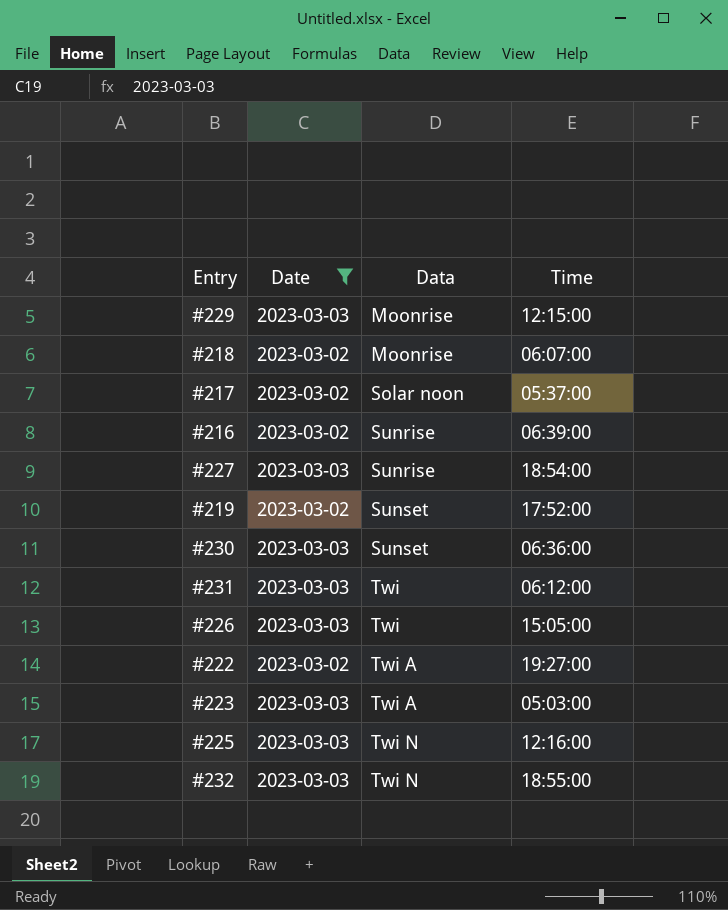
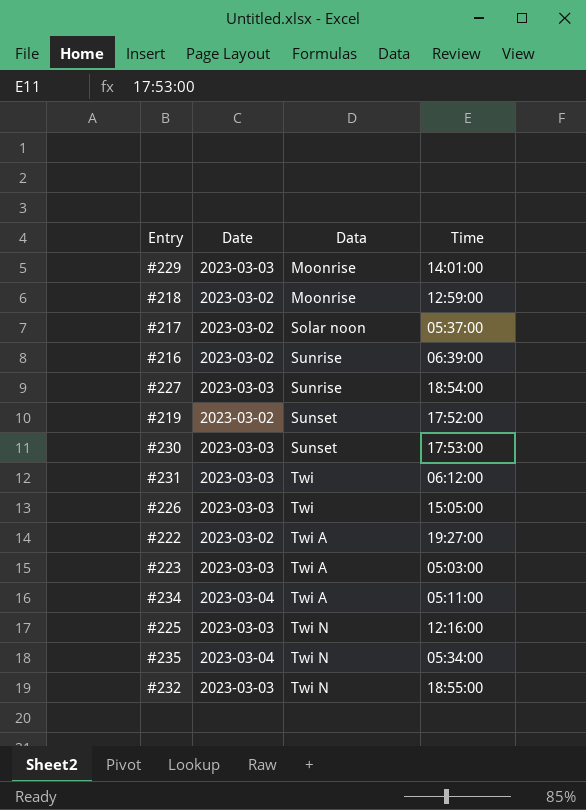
filter: Date != 2023-03-04 -> none
#229 | Time: 12:15:00 -> 14:01:00
#218 | Time: 06:07:00 -> 12:59:00
#230 | Time: 06:36:00 -> 17:53:00

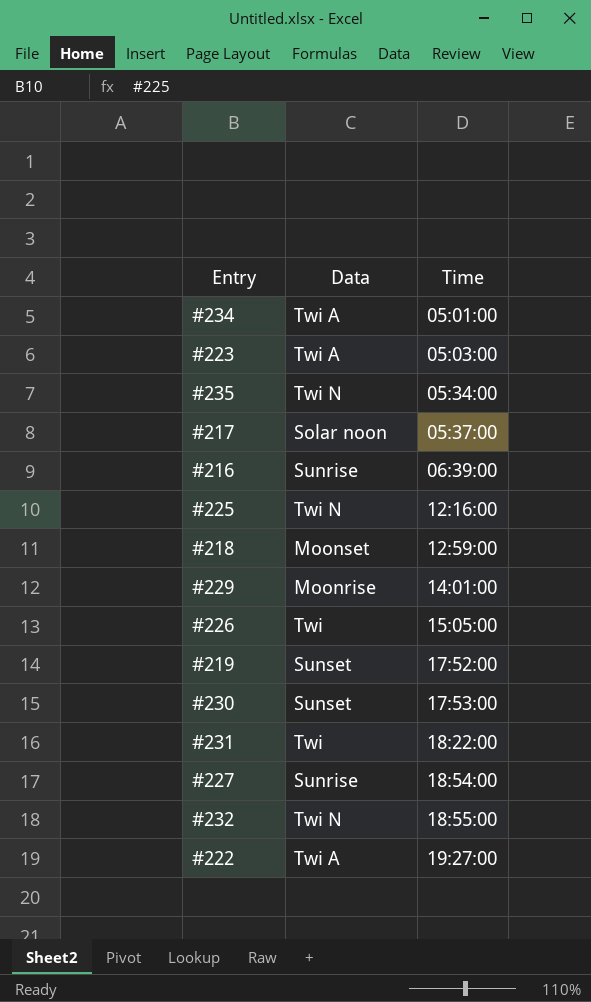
row order: Data ascending -> Time ascending
column Date | position: 2 -> none
#234 | Time: 05:11:00 -> 05:01:00
#218 | Data: Moonrise -> Moonset
#231 | Time: 06:12:00 -> 18:22:00

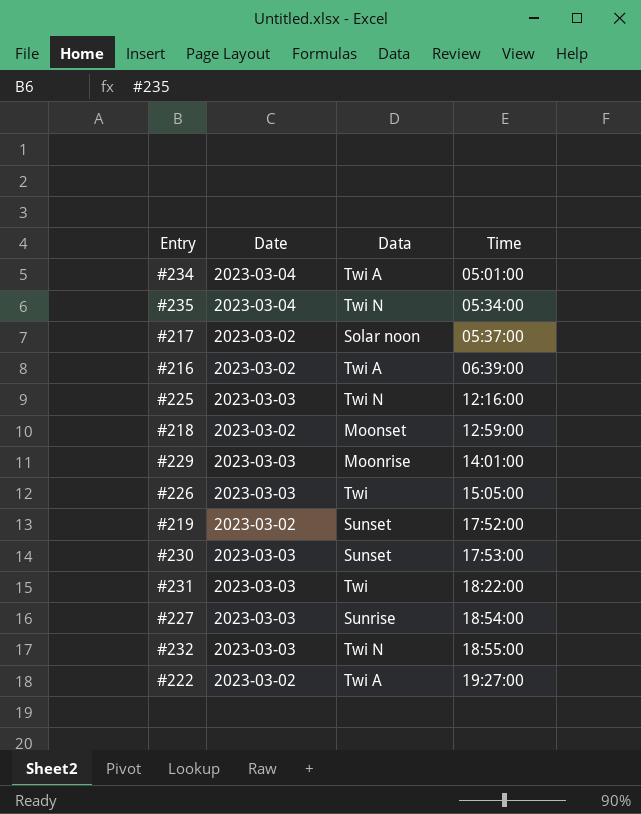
column Date | position: none -> 2
row #223: Twi A | 05:03:00 -> none
#216 | Data: Sunrise -> Twi A

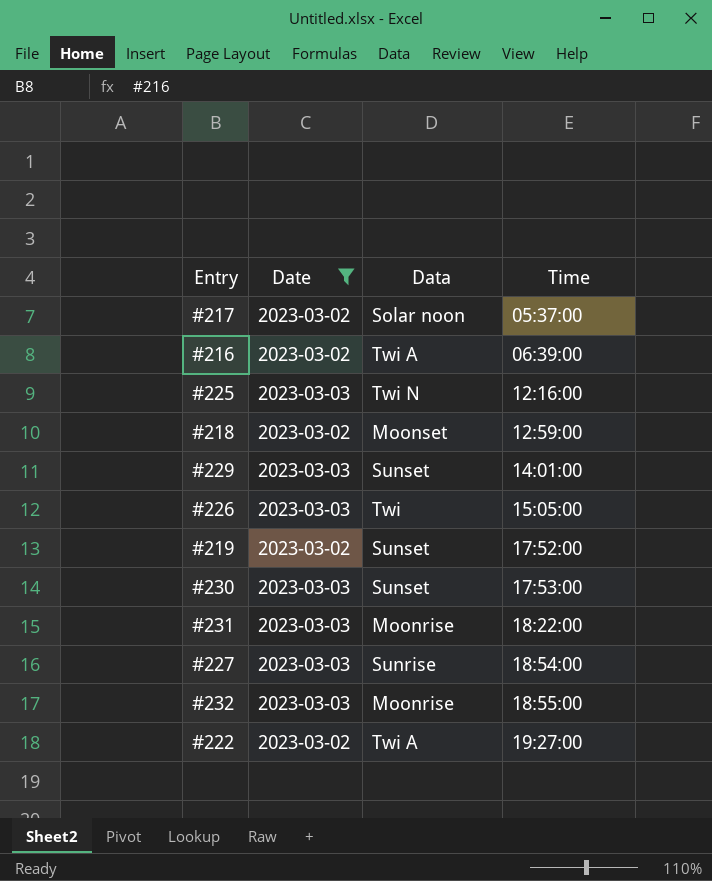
filter: none -> Date != 2023-03-04
#229 | Data: Moonrise -> Sunset
#231 | Data: Twi -> Moonrise
#232 | Data: Twi N -> Moonrise

